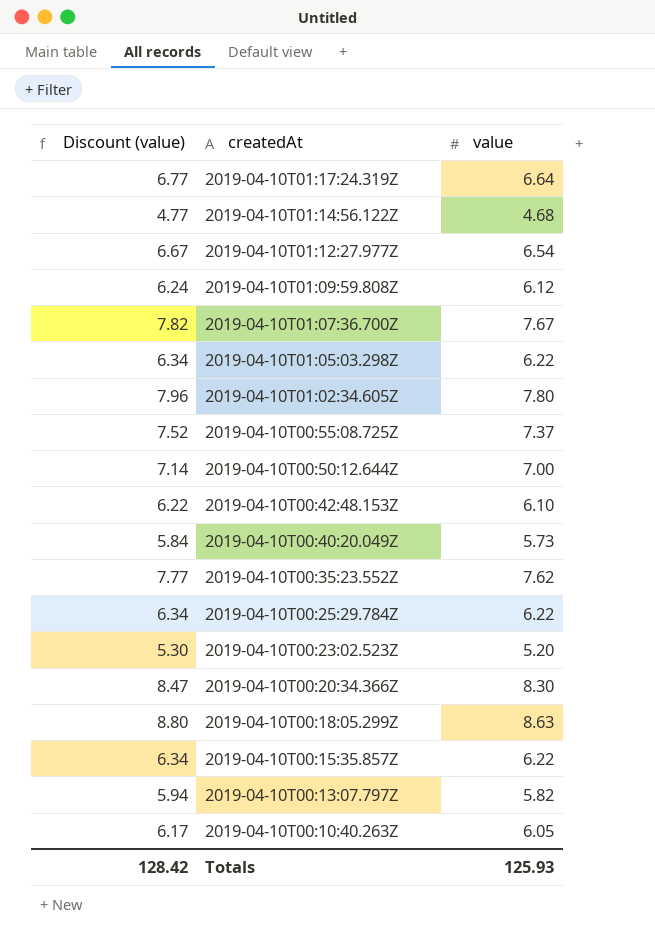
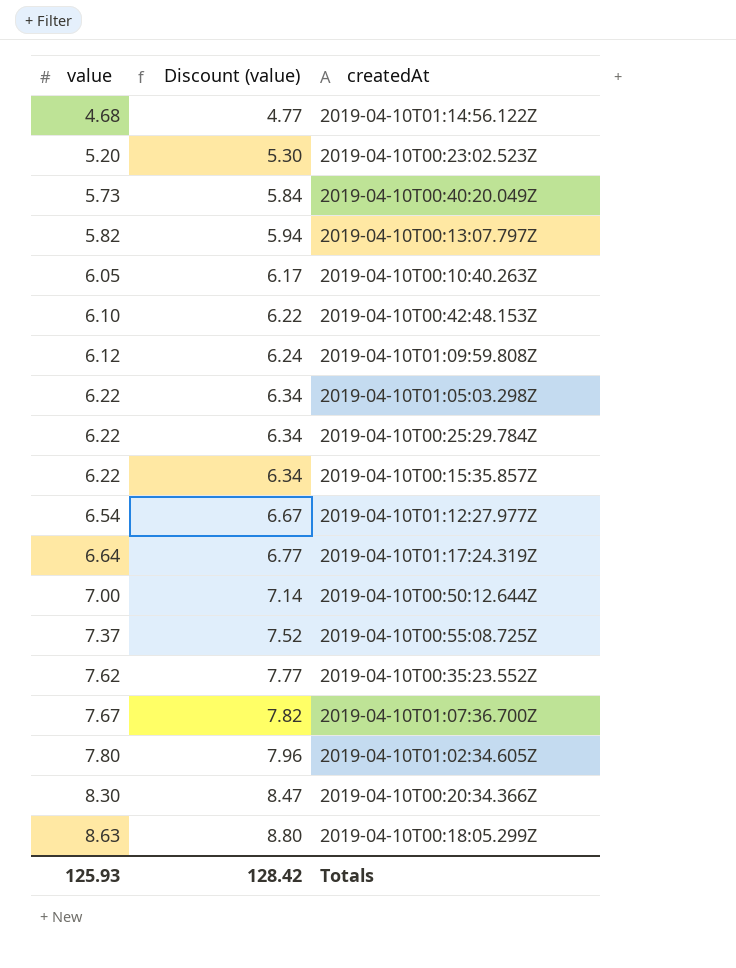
row order: createdAt descending -> value ascending
column value | position: 3 -> 1

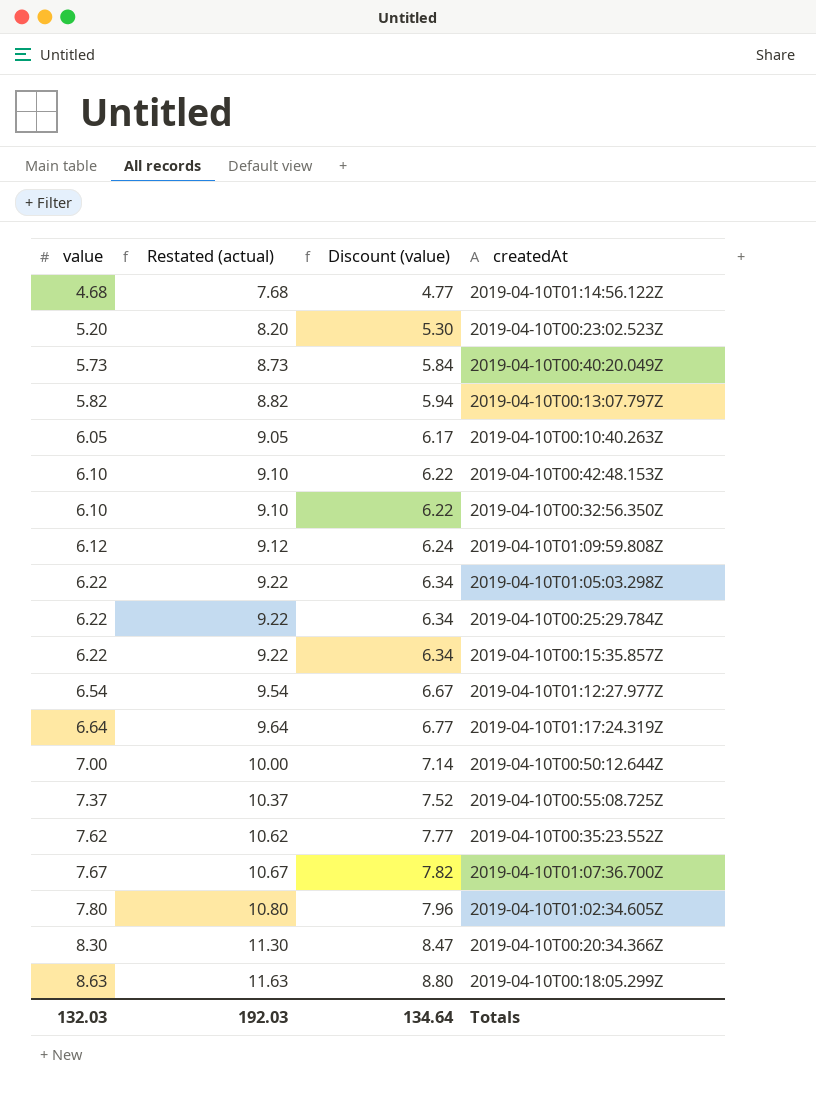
column Restated (actual) | formula: none -> [value] + 3
row 2019-04-10T00:32:56.350Z: none -> 6.10 | 9.10 | 6.22
Totals | value: 125.93 -> 132.03
Totals | Discount (value): 128.42 -> 134.64

